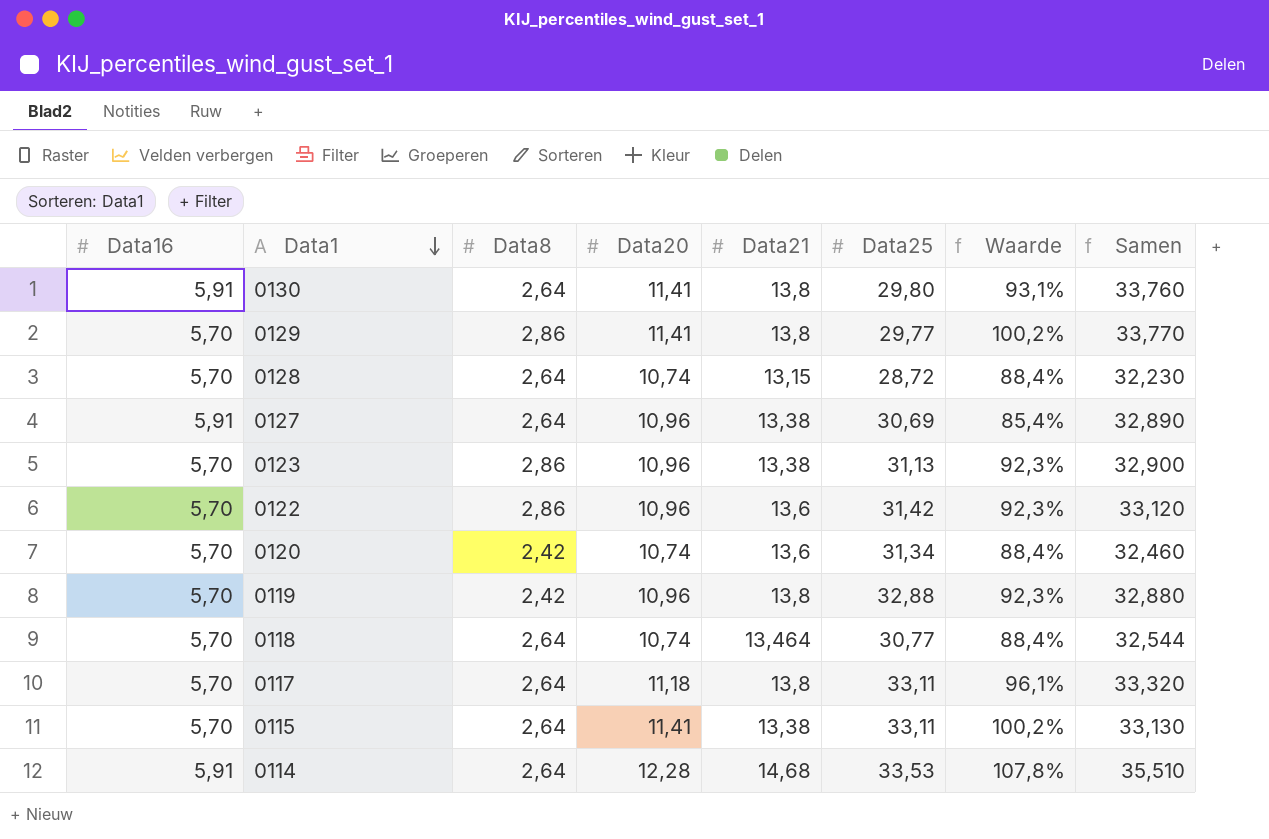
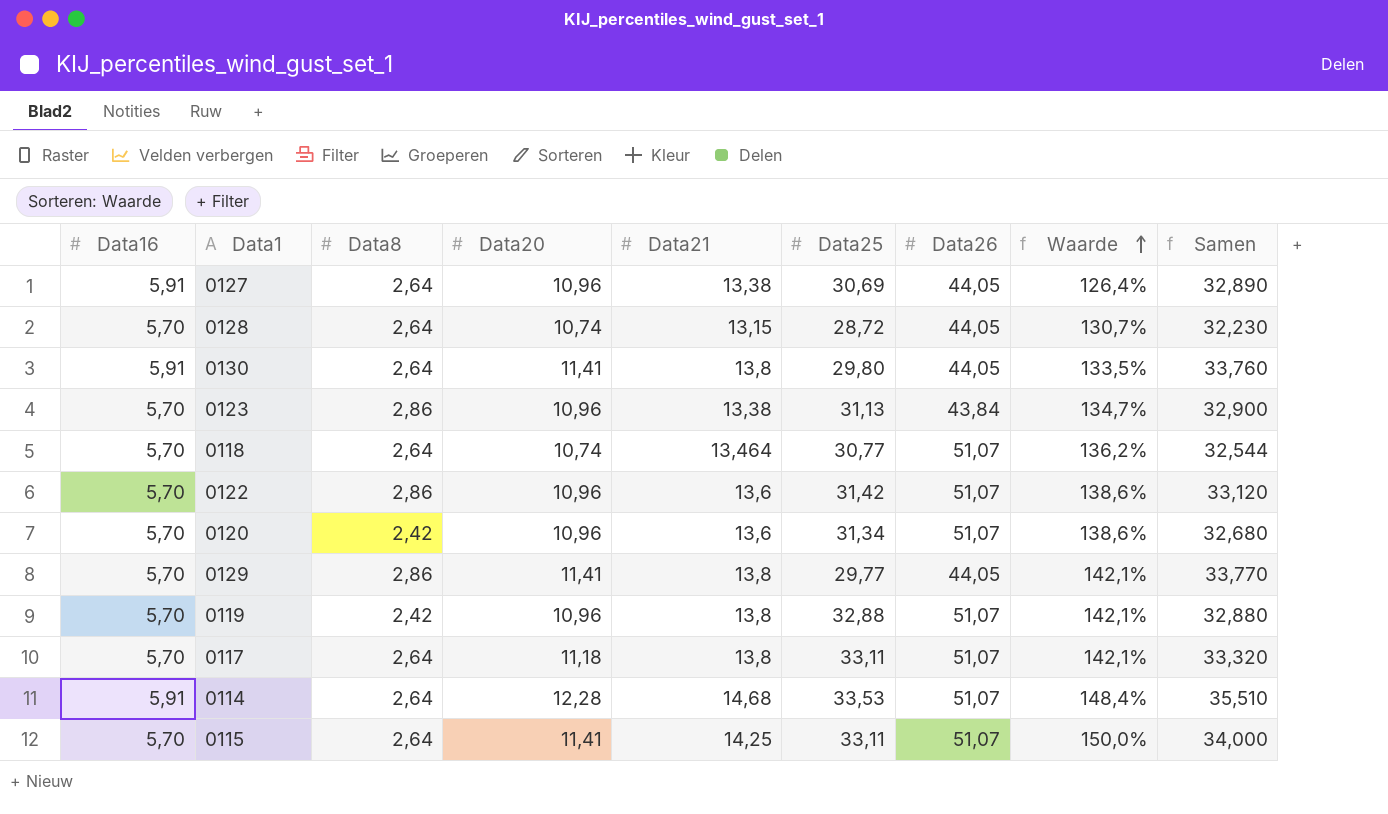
row order: Data1 descending -> Waarde ascending
column Data26 | position: none -> 7
column Waarde | formula: ([Data20] - [Data16]) / [Data16] -> ([Data21] - [Data16]) / [Data16]
0120 | Data20: 10,74 -> 10,96
0120 | Samen: 32,460 -> 32,680
0115 | Data21: 13,38 -> 14,25
0115 | Samen: 33,130 -> 34,000

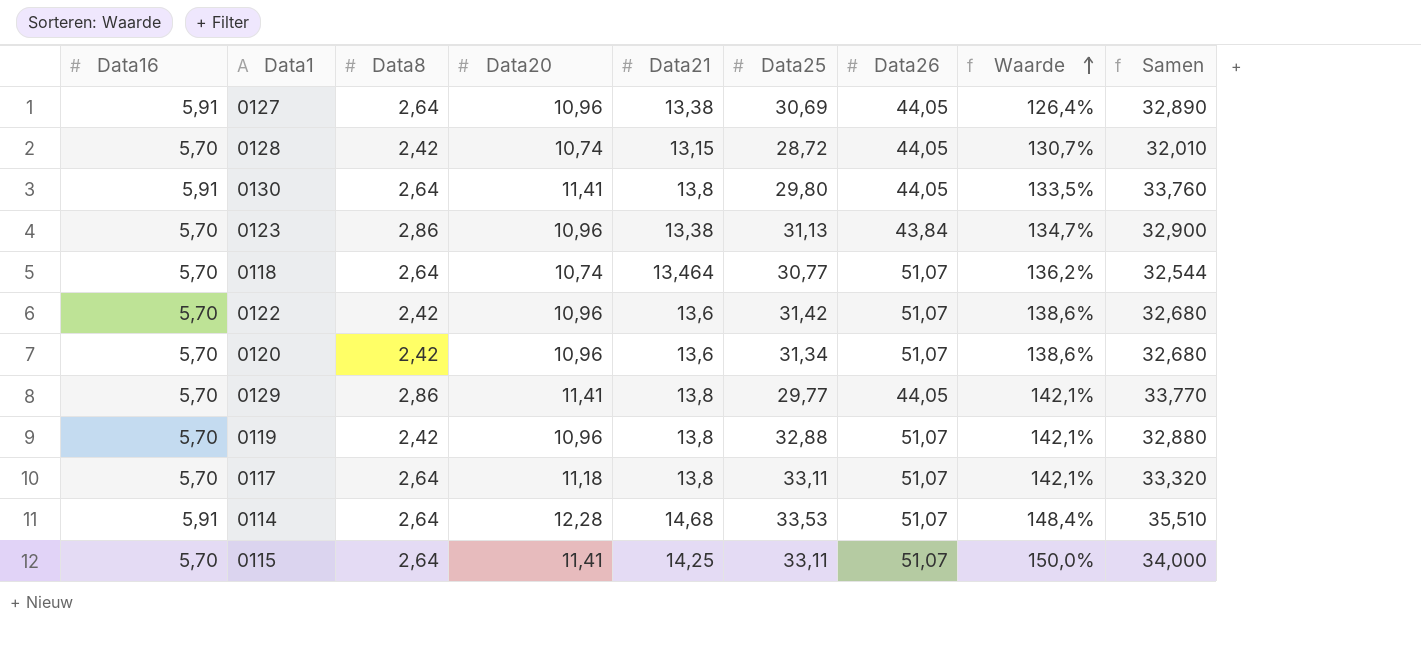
0128 | Data8: 2,64 -> 2,42
0128 | Samen: 32,230 -> 32,010
0122 | Data8: 2,86 -> 2,42
0122 | Samen: 33,120 -> 32,680

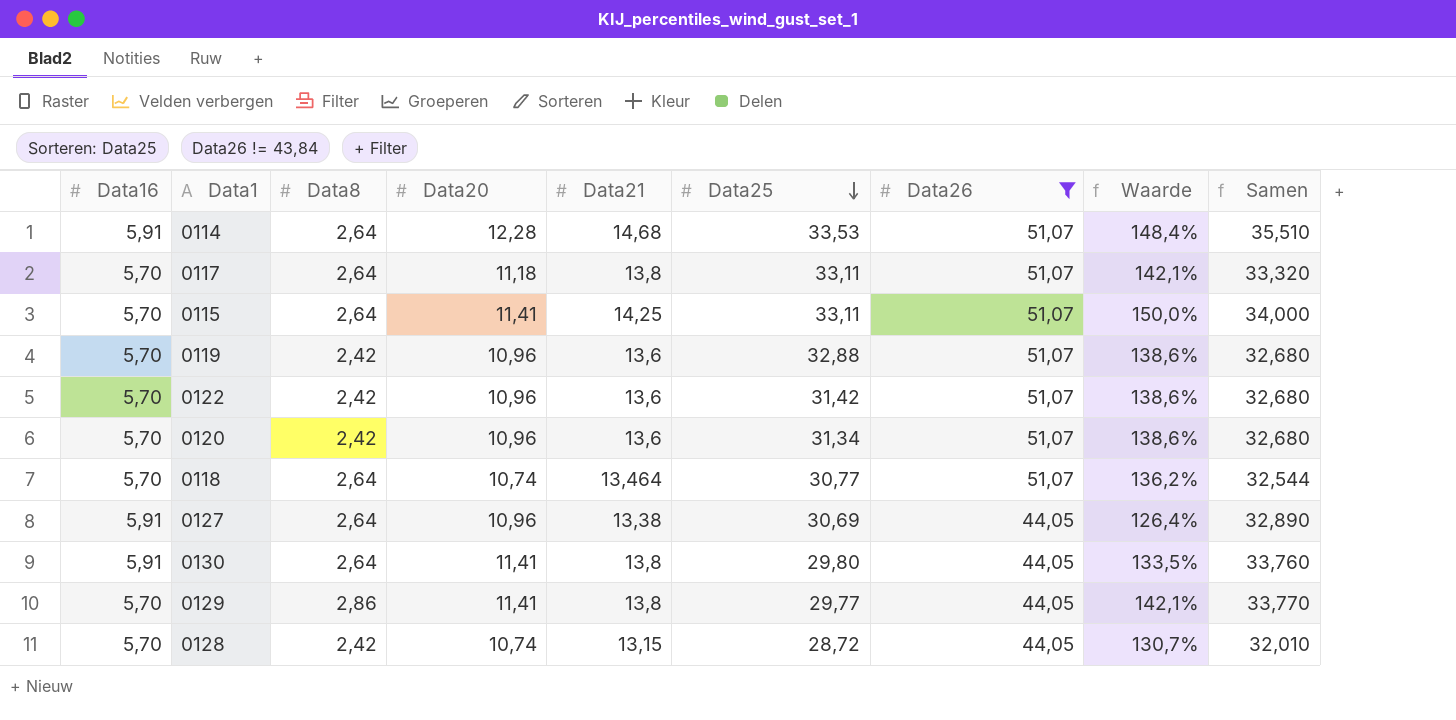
filter: none -> Data26 != 43,84
row order: Waarde ascending -> Data25 descending
0119 | Data21: 13,8 -> 13,6
0119 | Waarde: 142,1% -> 138,6%
0119 | Samen: 32,880 -> 32,680

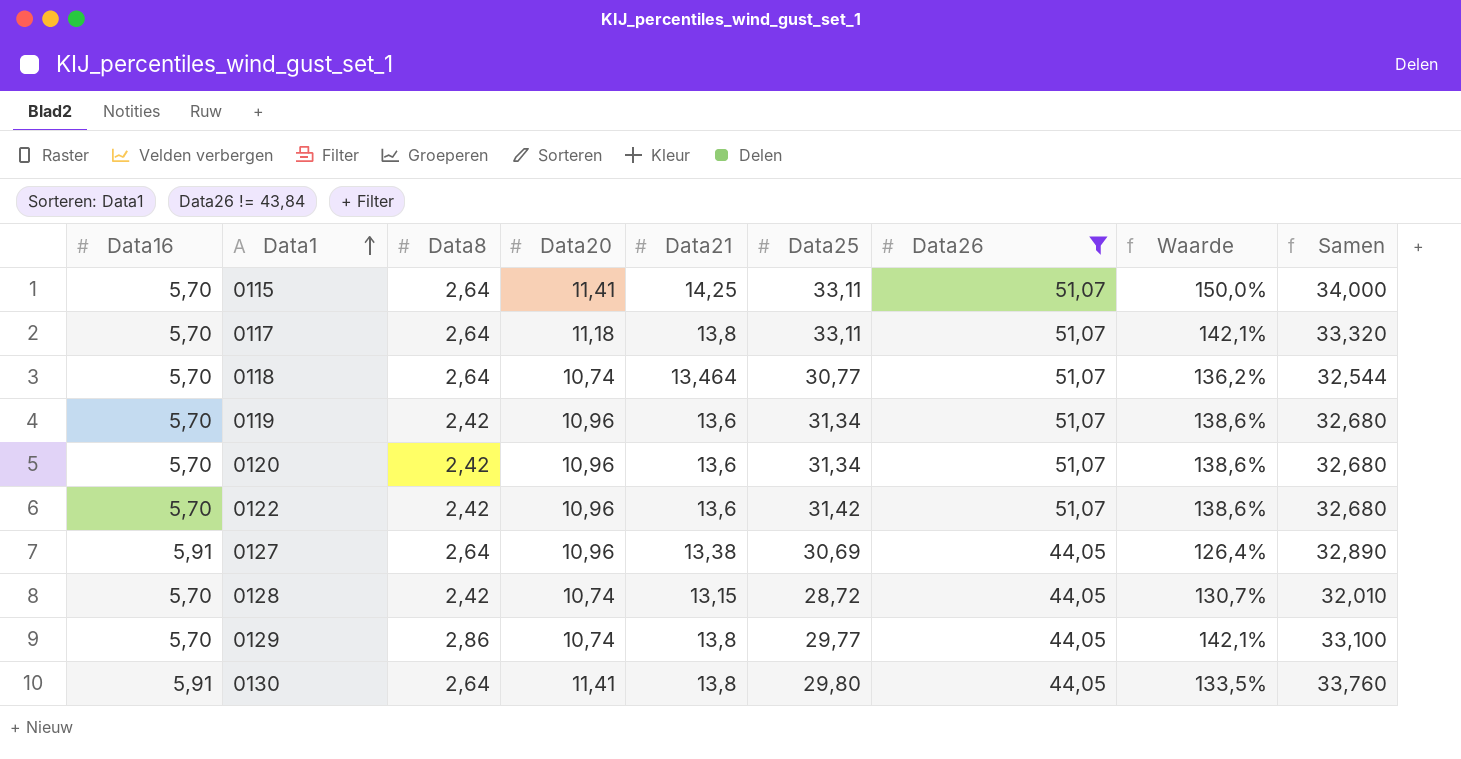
row order: Data25 descending -> Data1 ascending
row 0114: 5,91 | 2,64 | 12,28 | 14,68 | 33,53 | 51,07 | 148,4% | 35,510 -> none
0119 | Data25: 32,88 -> 31,34
0129 | Data20: 11,41 -> 10,74
0129 | Samen: 33,770 -> 33,100

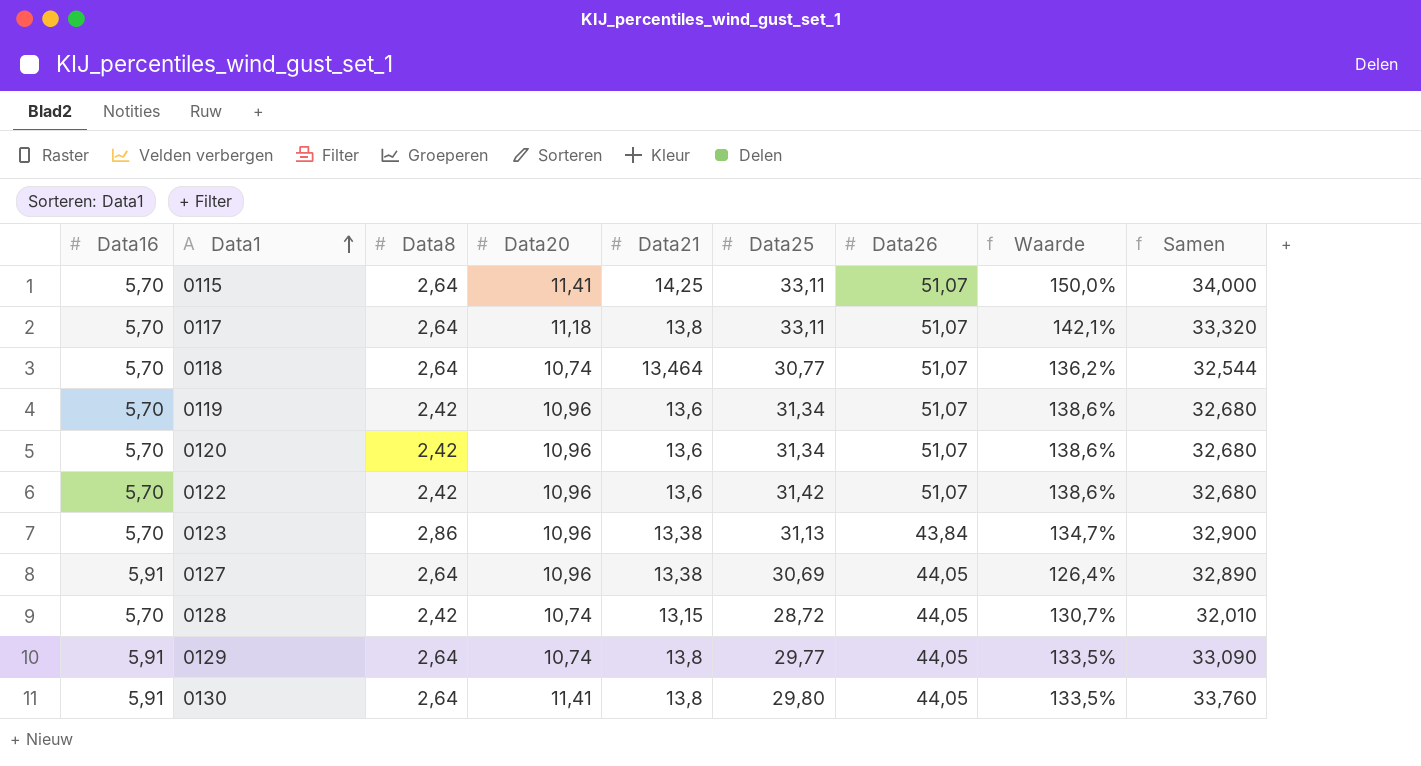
filter: Data26 != 43,84 -> none
0129 | Data16: 5,70 -> 5,91
0129 | Data8: 2,86 -> 2,64
0129 | Waarde: 142,1% -> 133,5%
0129 | Samen: 33,100 -> 33,090

